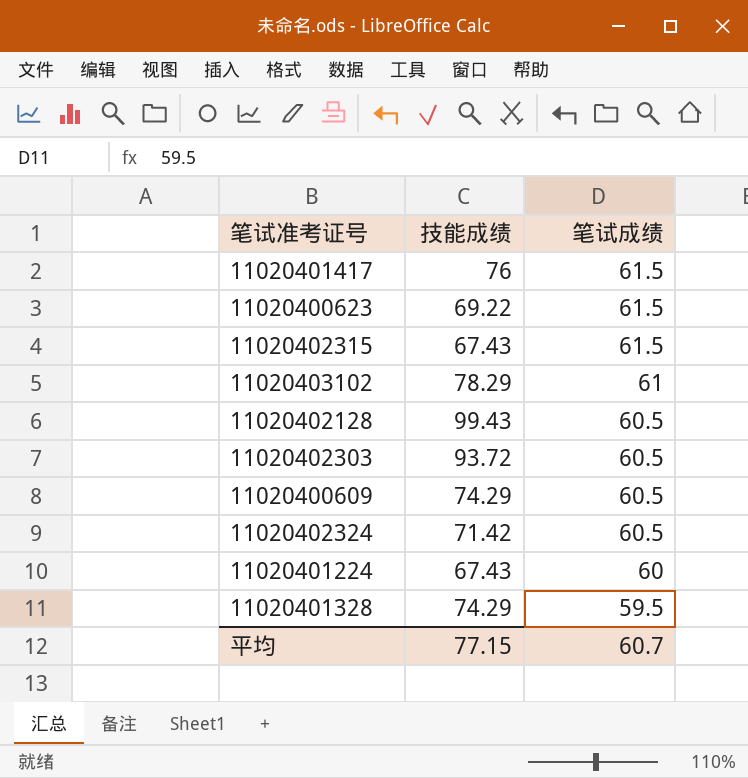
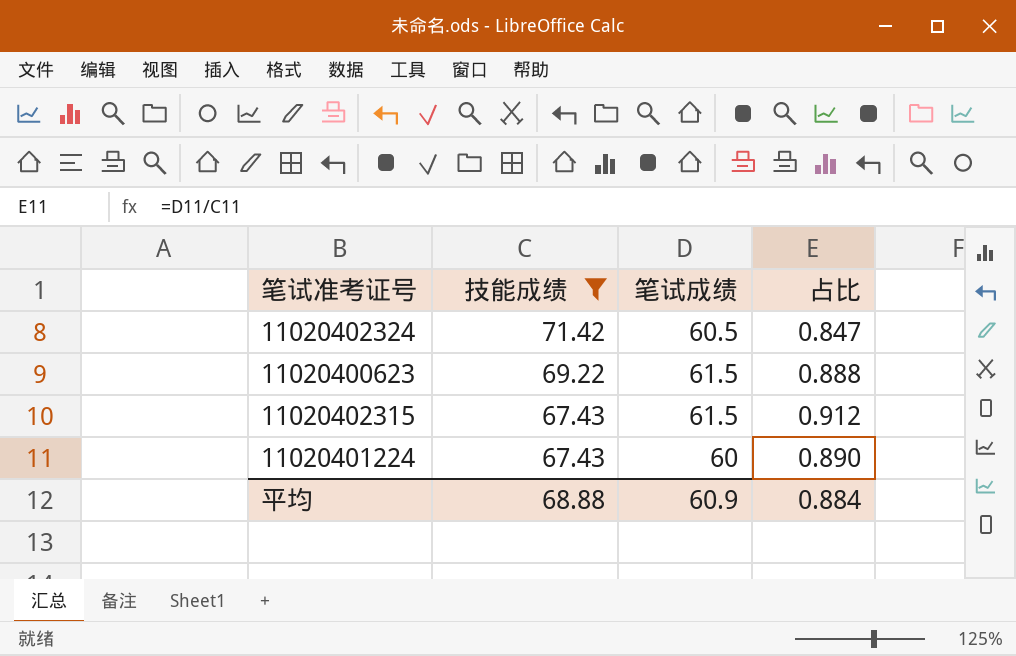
filter: none -> 技能成绩 <= 71.42
row order: 笔试成绩 descending -> 技能成绩 descending
column 占比 | formula: none -> [笔试成绩] / [技能成绩]
平均 | 技能成绩: 77.15 -> 68.88
平均 | 笔试成绩: 60.7 -> 60.9

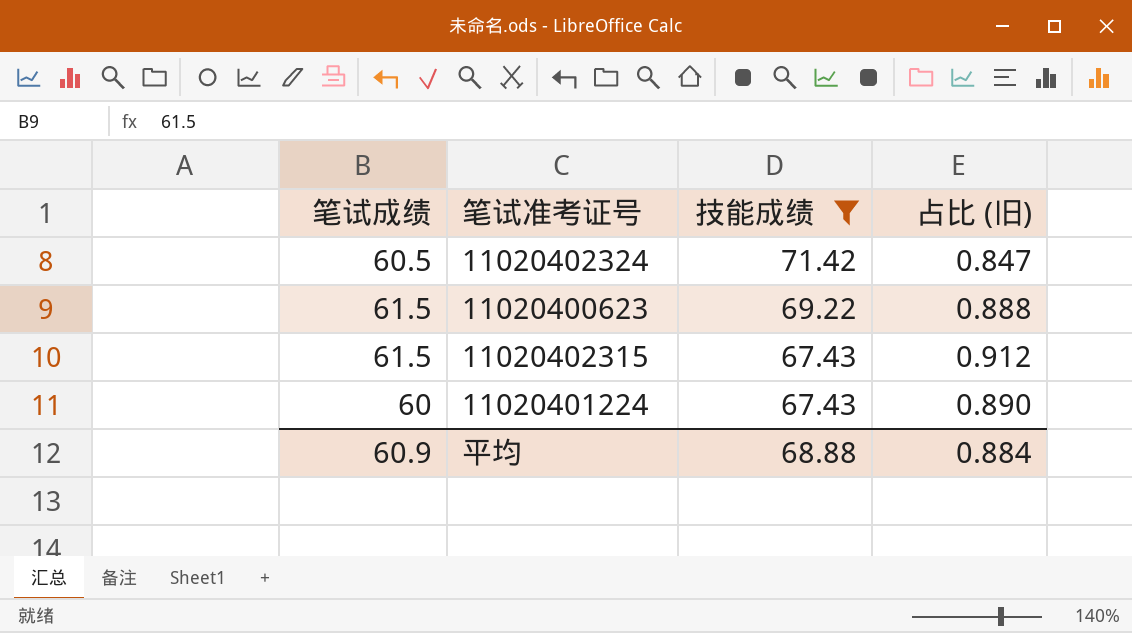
column 笔试成绩 | position: 3 -> 1
column name: 占比 -> 占比 (旧)

